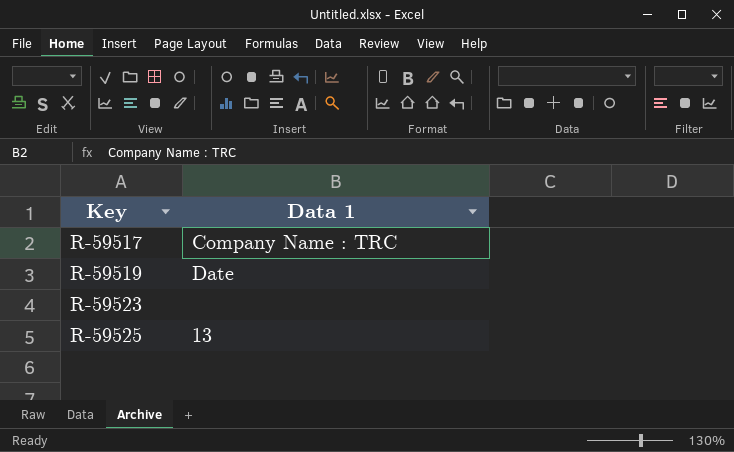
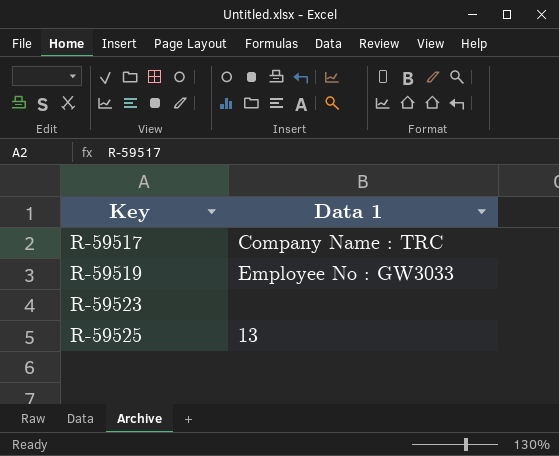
R-59519 | Data 1: Date -> Employee No : GW3033

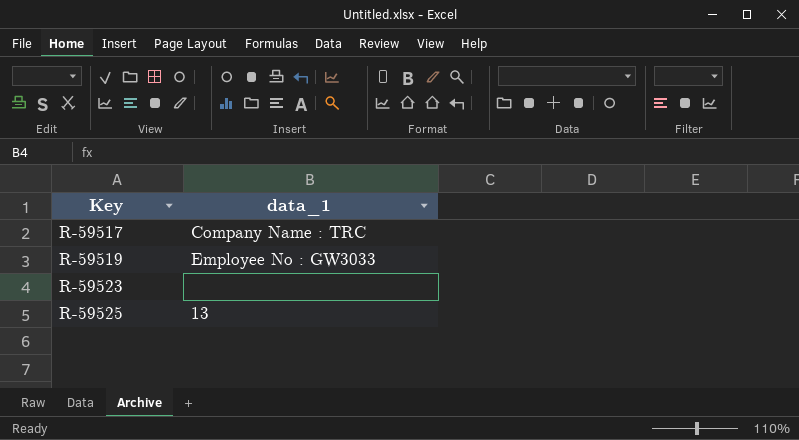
column name: Data 1 -> data_1

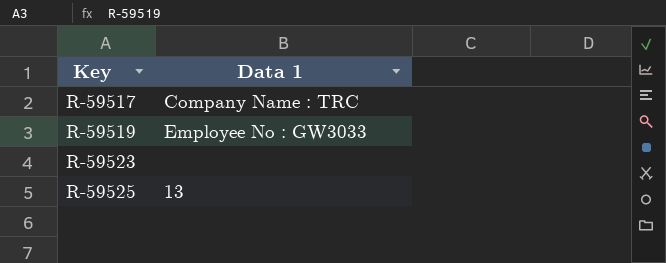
column name: data_1 -> Data 1

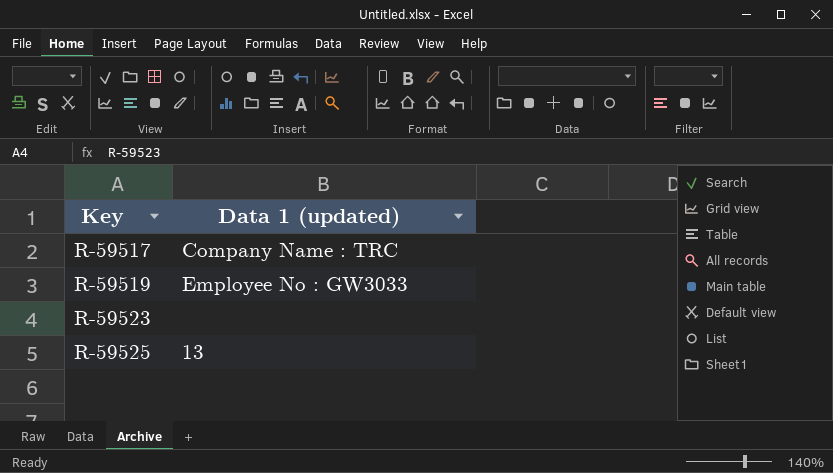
column name: Data 1 -> Data 1 (updated)

